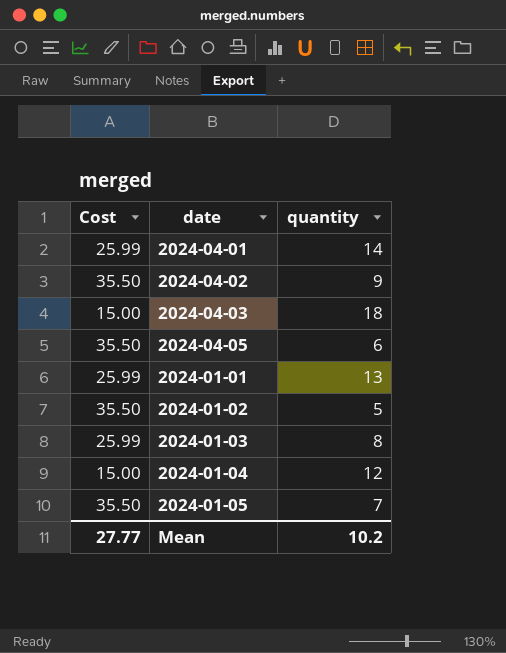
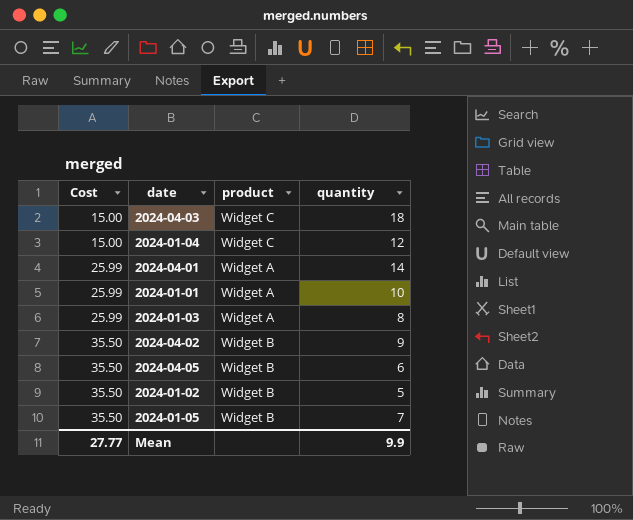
row order: none -> Cost ascending
column product | position: none -> 3
2024-01-01 | quantity: 13 -> 10
Mean | quantity: 10.2 -> 9.9

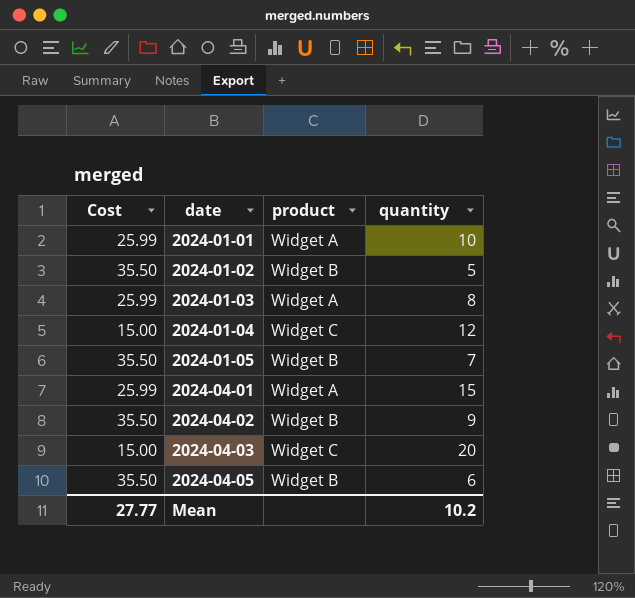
row order: Cost ascending -> date ascending
2024-04-01 | quantity: 14 -> 15
2024-04-03 | quantity: 18 -> 20
Mean | quantity: 9.9 -> 10.2

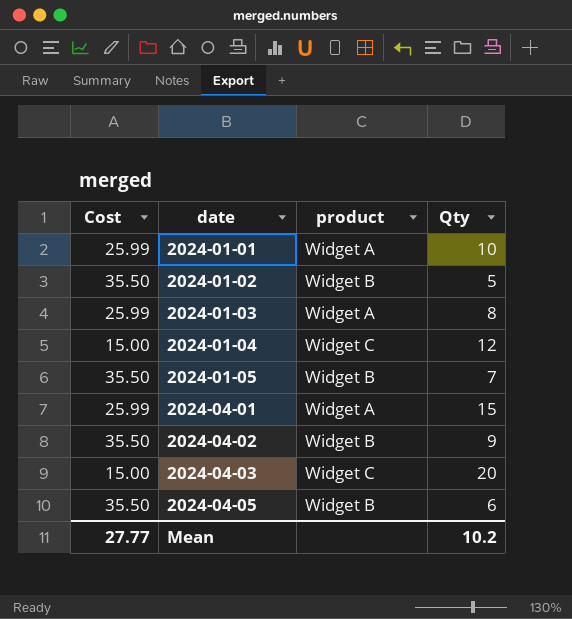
column name: quantity -> Qty

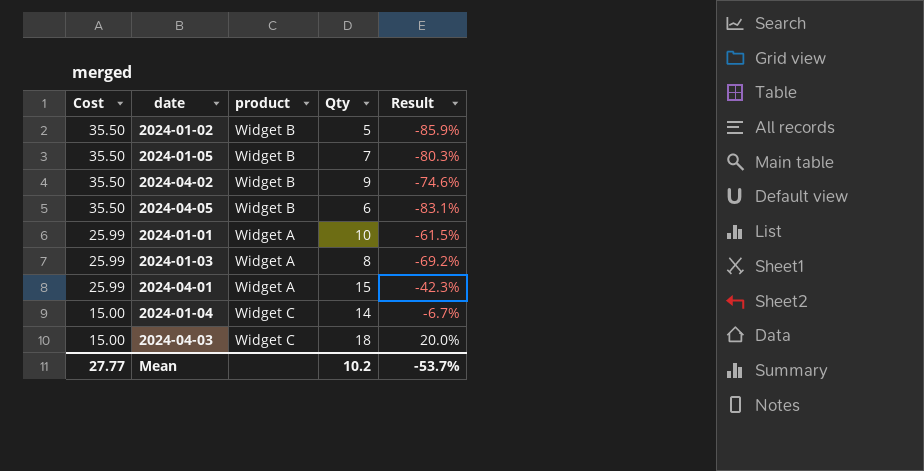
row order: date ascending -> Cost descending
column Result | formula: none -> ([Qty] - [Cost]) / [Cost]
2024-01-04 | Qty: 12 -> 14
2024-04-03 | Qty: 20 -> 18

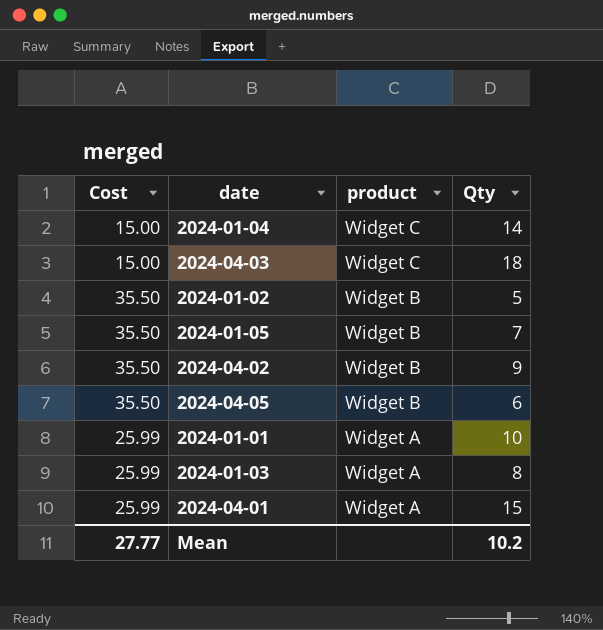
row order: Cost descending -> product descending
column Result | formula: ([Qty] - [Cost]) / [Cost] -> none

